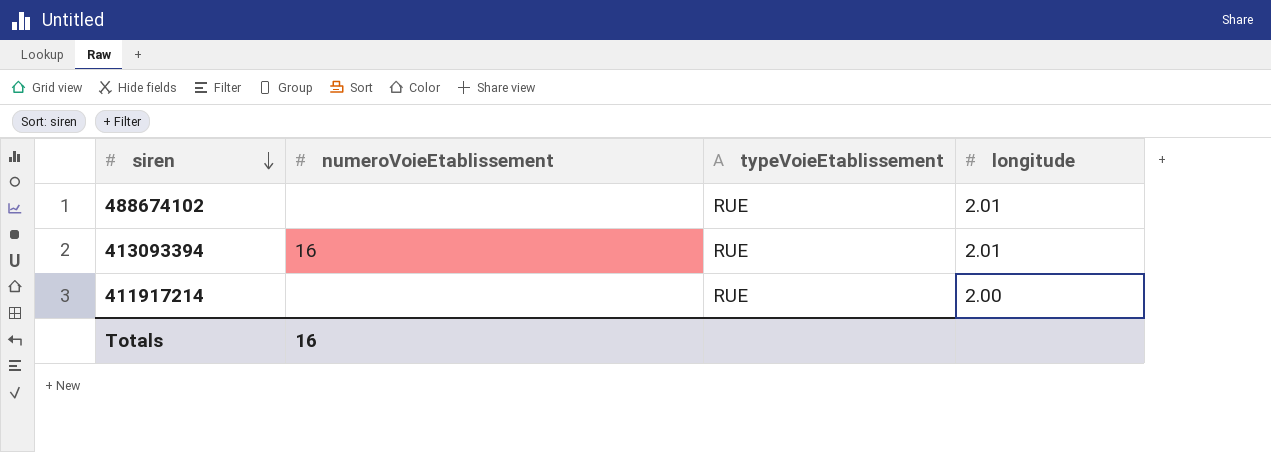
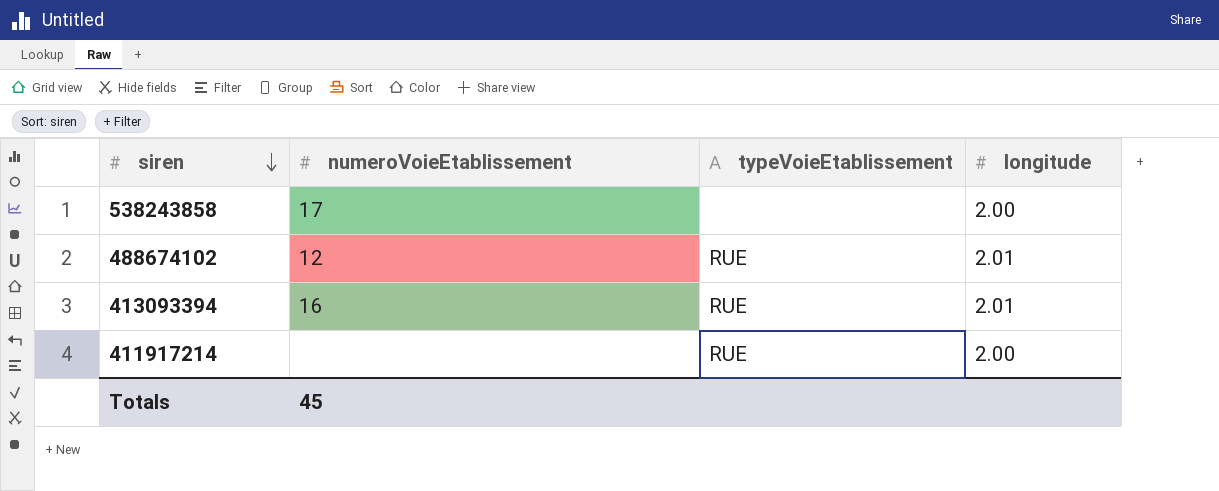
row 538243858: none -> 17 | none | 2.00
488674102 | numeroVoieEtablissement: none -> 12
Totals | numeroVoieEtablissement: 16 -> 45

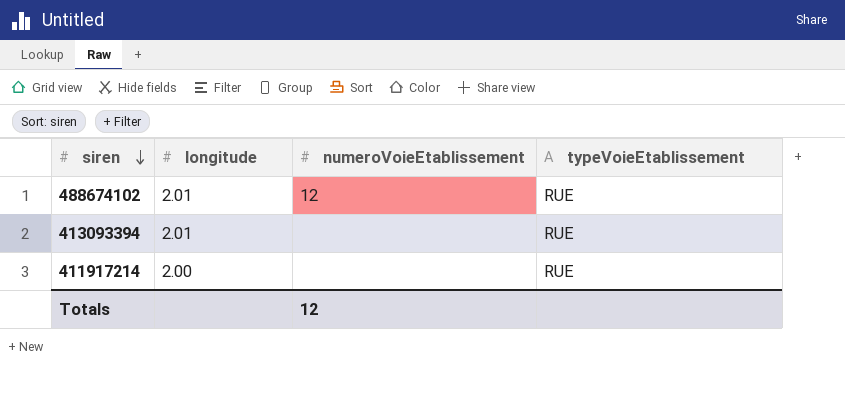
column longitude | position: 4 -> 2
row 538243858: 17 | none | 2.00 -> none
413093394 | numeroVoieEtablissement: 16 -> none
Totals | numeroVoieEtablissement: 45 -> 12

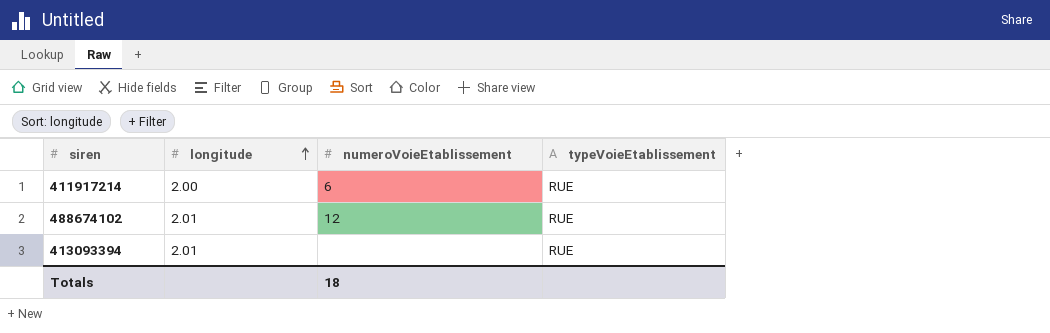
row order: siren descending -> longitude ascending
411917214 | numeroVoieEtablissement: none -> 6
Totals | numeroVoieEtablissement: 12 -> 18

